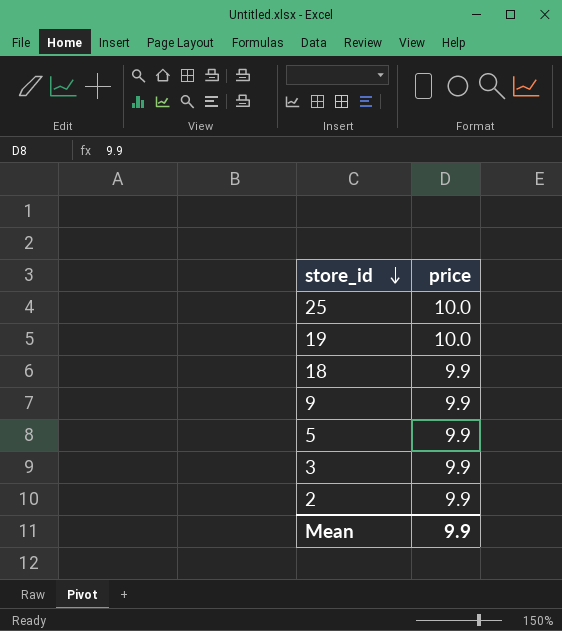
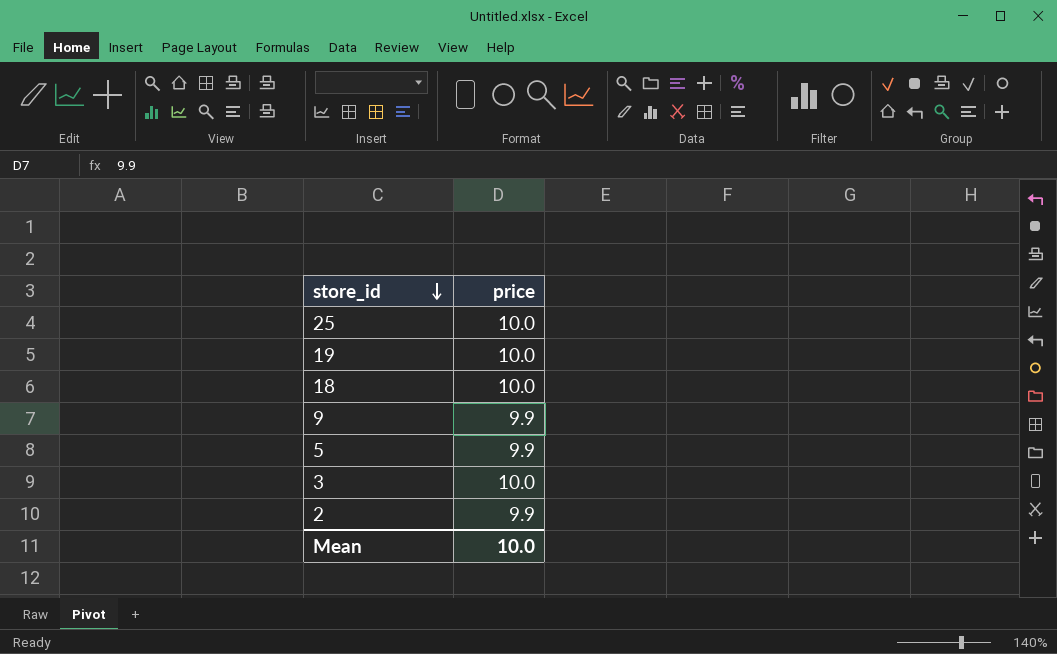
18 | price: 9.9 -> 10.0
3 | price: 9.9 -> 10.0
Mean | price: 9.9 -> 10.0

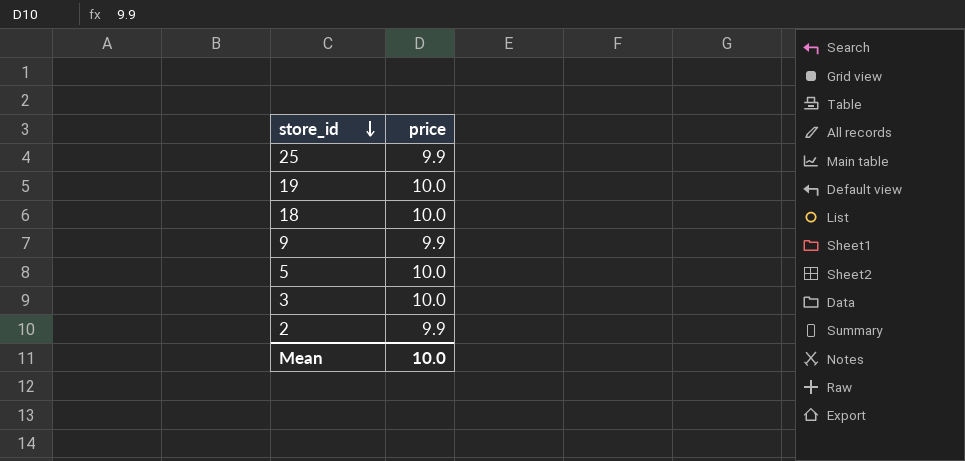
25 | price: 10.0 -> 9.9
5 | price: 9.9 -> 10.0

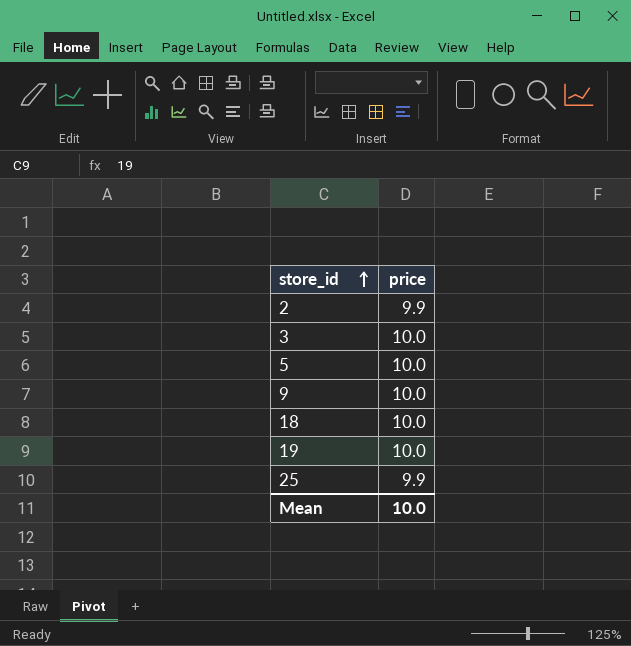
row order: store_id descending -> store_id ascending
9 | price: 9.9 -> 10.0

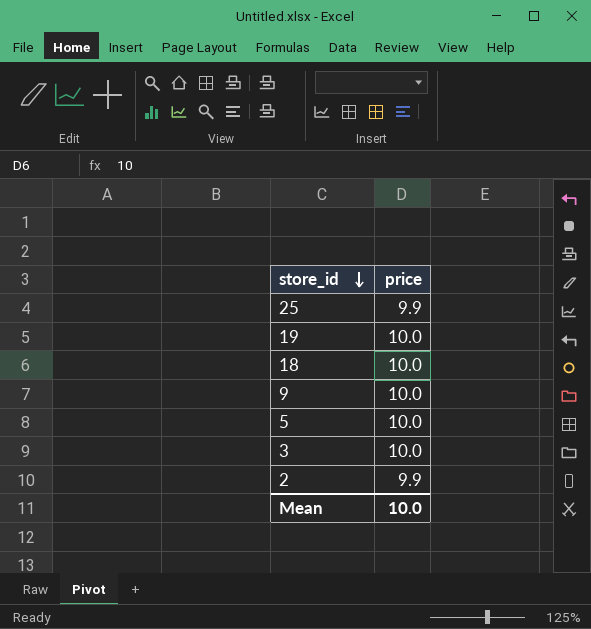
row order: store_id ascending -> store_id descending

